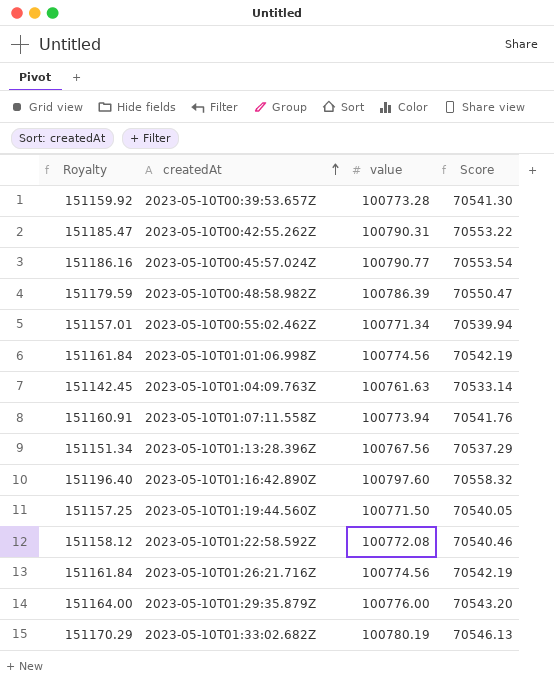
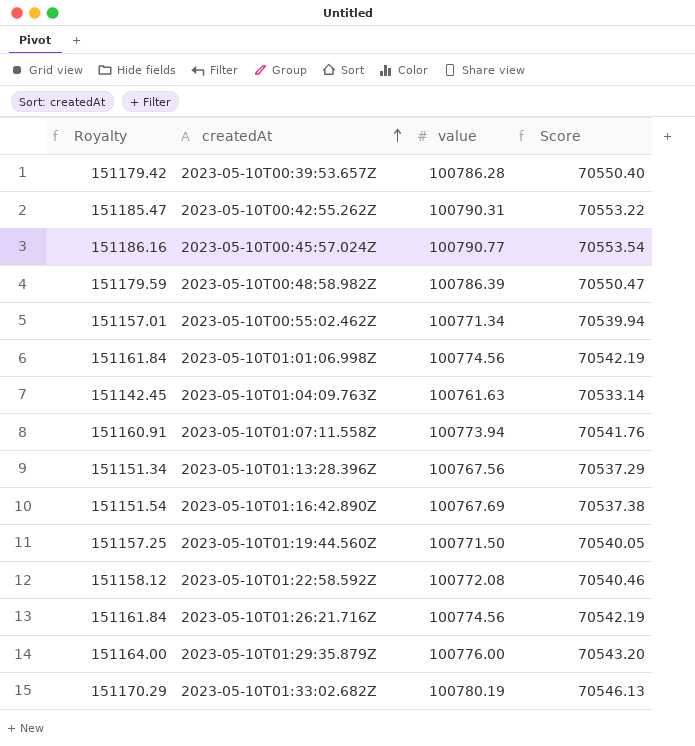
2023-05-10T00:39:53.657Z | Royalty: 151159.92 -> 151179.42
2023-05-10T00:39:53.657Z | value: 100773.28 -> 100786.28
2023-05-10T00:39:53.657Z | Score: 70541.30 -> 70550.40
2023-05-10T01:16:42.890Z | Royalty: 151196.40 -> 151151.54
2023-05-10T01:16:42.890Z | value: 100797.60 -> 100767.69
2023-05-10T01:16:42.890Z | Score: 70558.32 -> 70537.38

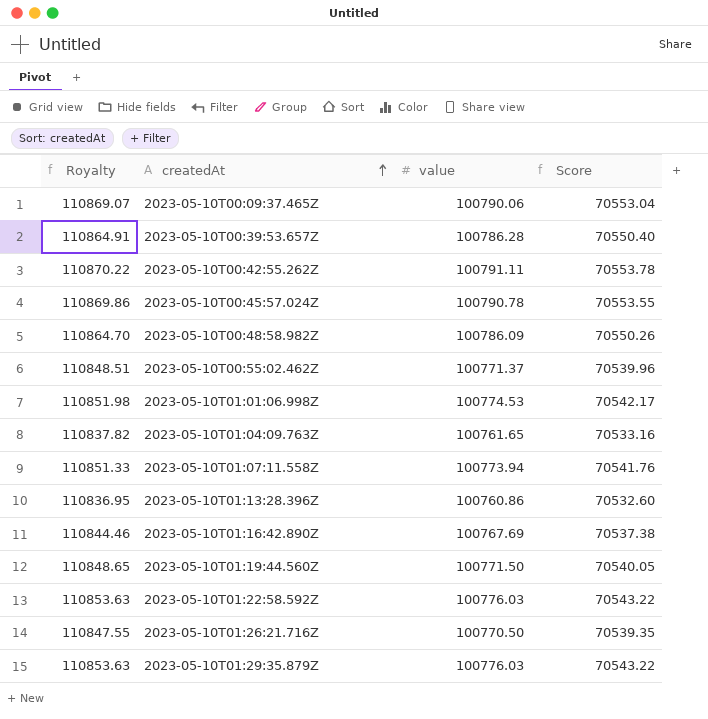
column Royalty | formula: [value] * 1.5 -> [value] * 1.1
row 2023-05-10T01:33:02.682Z: 151170.29 | 100780.19 | 70546.13 -> none
row 2023-05-10T00:09:37.465Z: none -> 110869.07 | 100790.06 | 70553.04
2023-05-10T00:42:55.262Z | value: 100790.31 -> 100791.11
2023-05-10T00:42:55.262Z | Score: 70553.22 -> 70553.78
2023-05-10T00:45:57.024Z | value: 100790.77 -> 100790.78
2023-05-10T00:45:57.024Z | Score: 70553.54 -> 70553.55
2023-05-10T00:48:58.982Z | value: 100786.39 -> 100786.09
2023-05-10T00:48:58.982Z | Score: 70550.47 -> 70550.26
2023-05-10T00:55:02.462Z | value: 100771.34 -> 100771.37
2023-05-10T00:55:02.462Z | Score: 70539.94 -> 70539.96
2023-05-10T01:01:06.998Z | value: 100774.56 -> 100774.53
2023-05-10T01:01:06.998Z | Score: 70542.19 -> 70542.17
2023-05-10T01:04:09.763Z | value: 100761.63 -> 100761.65
2023-05-10T01:04:09.763Z | Score: 70533.14 -> 70533.16
2023-05-10T01:13:28.396Z | value: 100767.56 -> 100760.86
2023-05-10T01:13:28.396Z | Score: 70537.29 -> 70532.60
2023-05-10T01:22:58.592Z | value: 100772.08 -> 100776.03
2023-05-10T01:22:58.592Z | Score: 70540.46 -> 70543.22
2023-05-10T01:26:21.716Z | value: 100774.56 -> 100770.50
2023-05-10T01:26:21.716Z | Score: 70542.19 -> 70539.35
2023-05-10T01:29:35.879Z | value: 100776.00 -> 100776.03
2023-05-10T01:29:35.879Z | Score: 70543.20 -> 70543.22

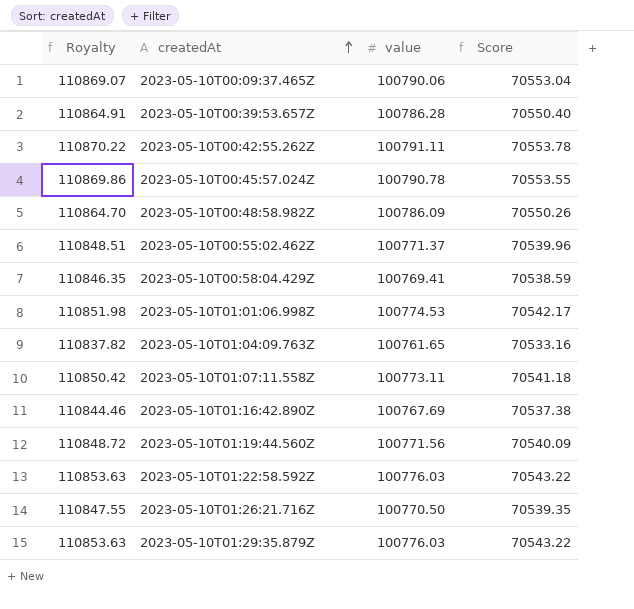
row 2023-05-10T01:13:28.396Z: 110836.95 | 100760.86 | 70532.60 -> none
row 2023-05-10T00:58:04.429Z: none -> 110846.35 | 100769.41 | 70538.59
2023-05-10T01:07:11.558Z | Royalty: 110851.33 -> 110850.42
2023-05-10T01:07:11.558Z | value: 100773.94 -> 100773.11
2023-05-10T01:07:11.558Z | Score: 70541.76 -> 70541.18
2023-05-10T01:19:44.560Z | Royalty: 110848.65 -> 110848.72
2023-05-10T01:19:44.560Z | value: 100771.50 -> 100771.56
2023-05-10T01:19:44.560Z | Score: 70540.05 -> 70540.09

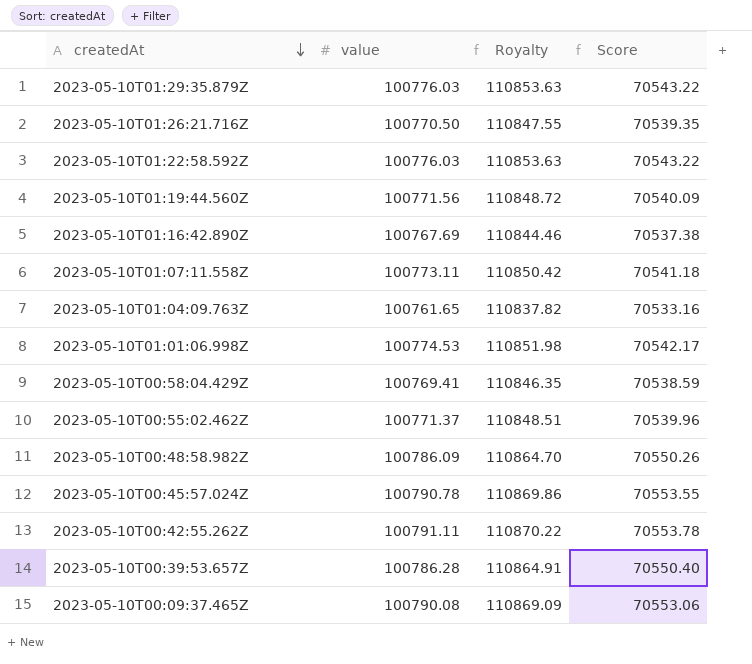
row order: createdAt ascending -> createdAt descending
column Royalty | position: 1 -> 3
2023-05-10T00:09:37.465Z | value: 100790.06 -> 100790.08
2023-05-10T00:09:37.465Z | Royalty: 110869.07 -> 110869.09
2023-05-10T00:09:37.465Z | Score: 70553.04 -> 70553.06

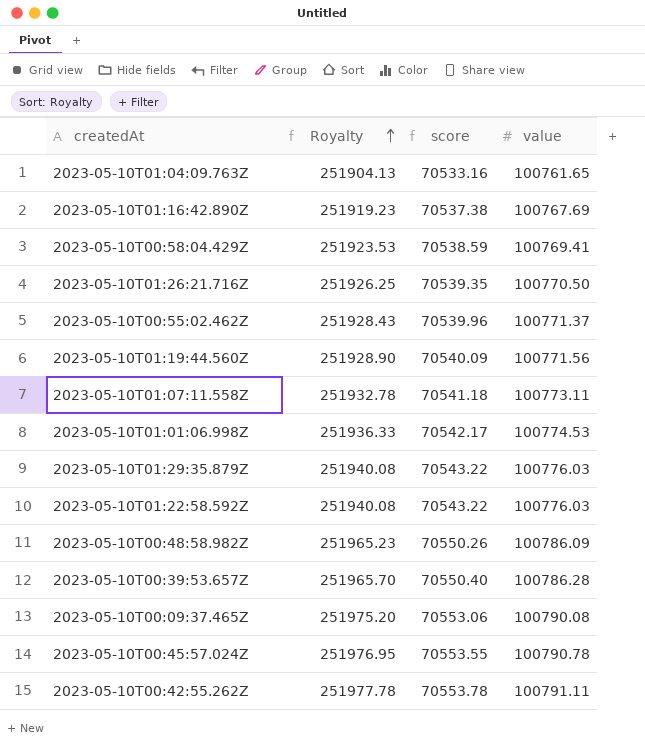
row order: createdAt descending -> Royalty ascending
column Royalty | formula: [value] * 1.1 -> [value] * 2.5
column name: Score -> score
column value | position: 2 -> 4

